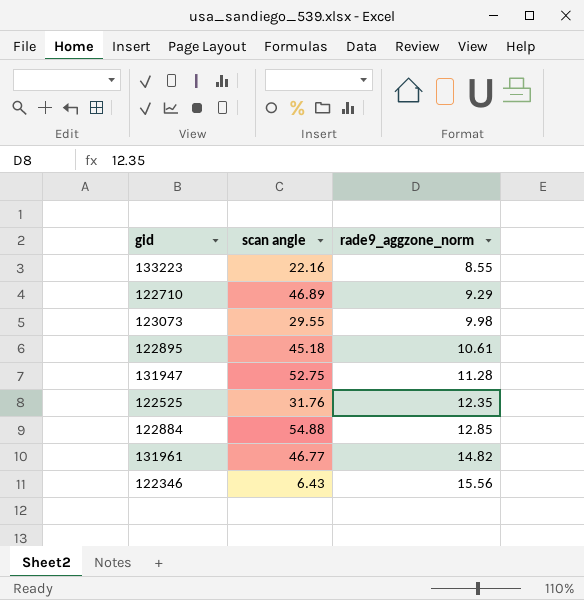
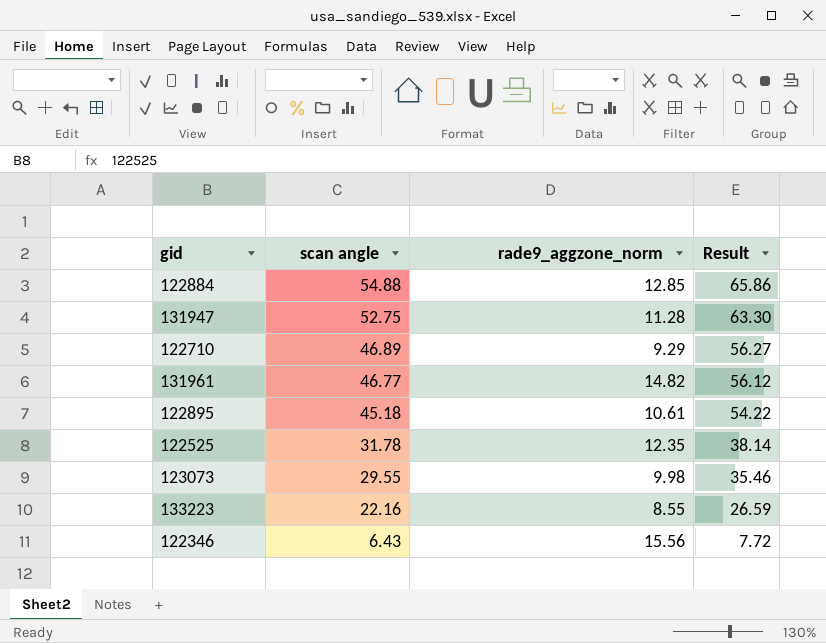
row order: rade9_aggzone_norm ascending -> scan angle descending
column Result | formula: none -> [scan angle] * 1.2
122525 | scan angle: 31.76 -> 31.78

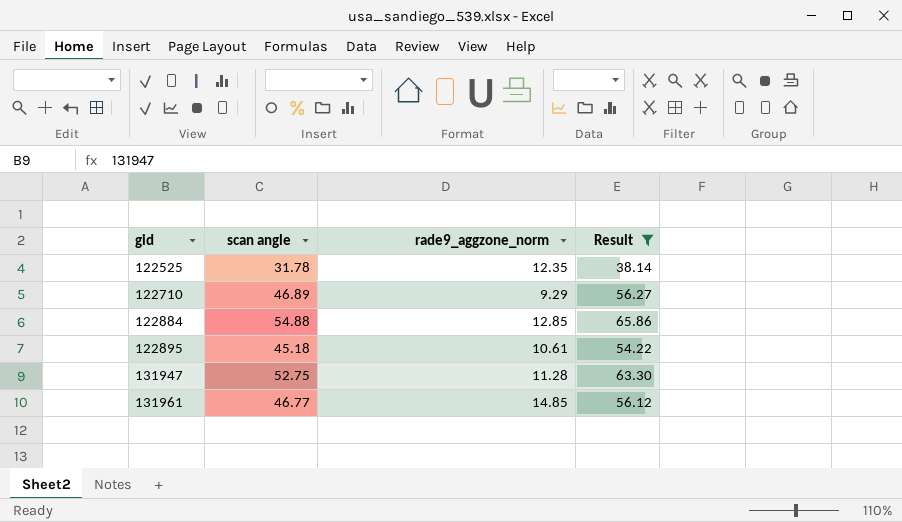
filter: none -> Result >= 38.14
row order: scan angle descending -> gid ascending
131961 | rade9_aggzone_norm: 14.82 -> 14.85

